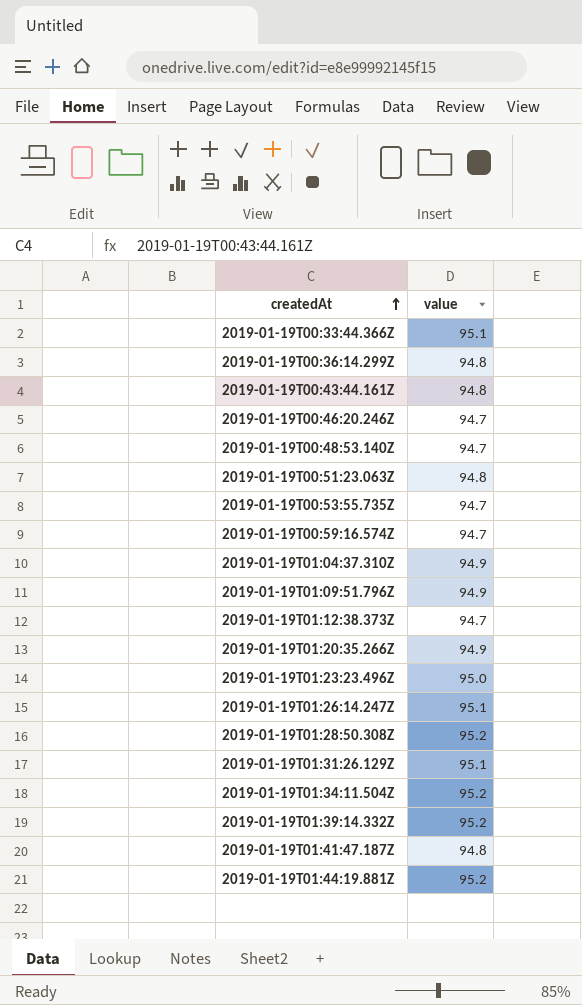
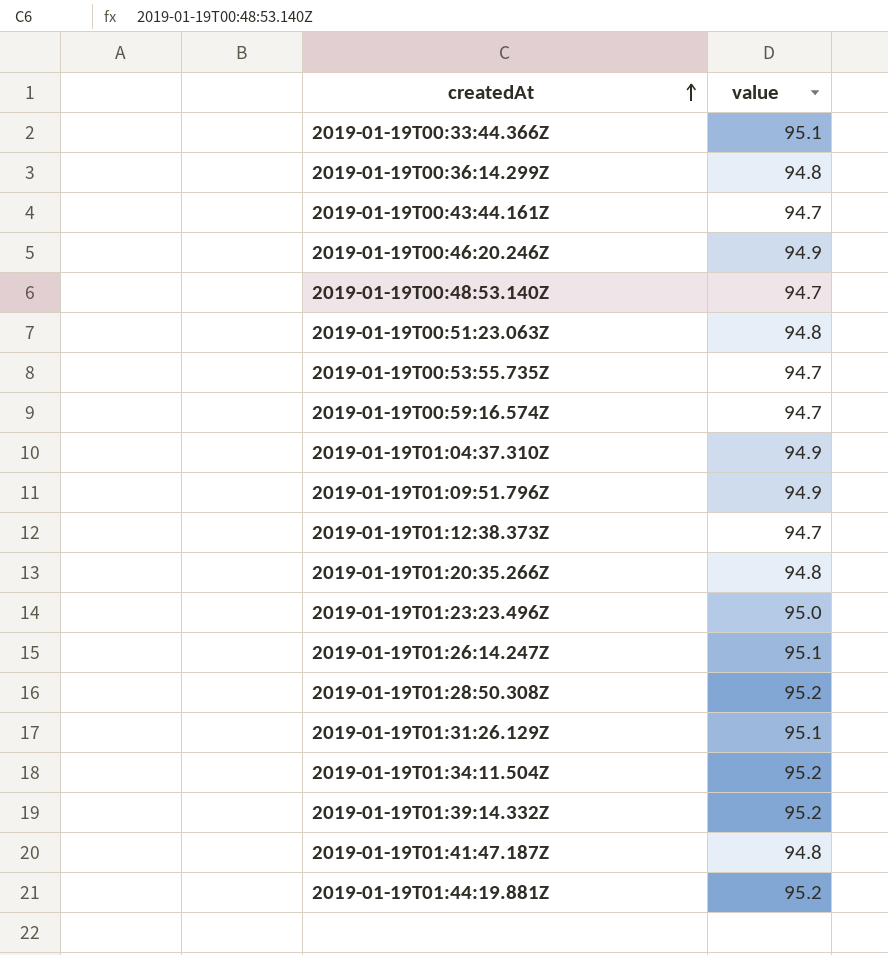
2019-01-19T00:43:44.161Z | value: 94.8 -> 94.7
2019-01-19T00:46:20.246Z | value: 94.7 -> 94.9
2019-01-19T01:20:35.266Z | value: 94.9 -> 94.8

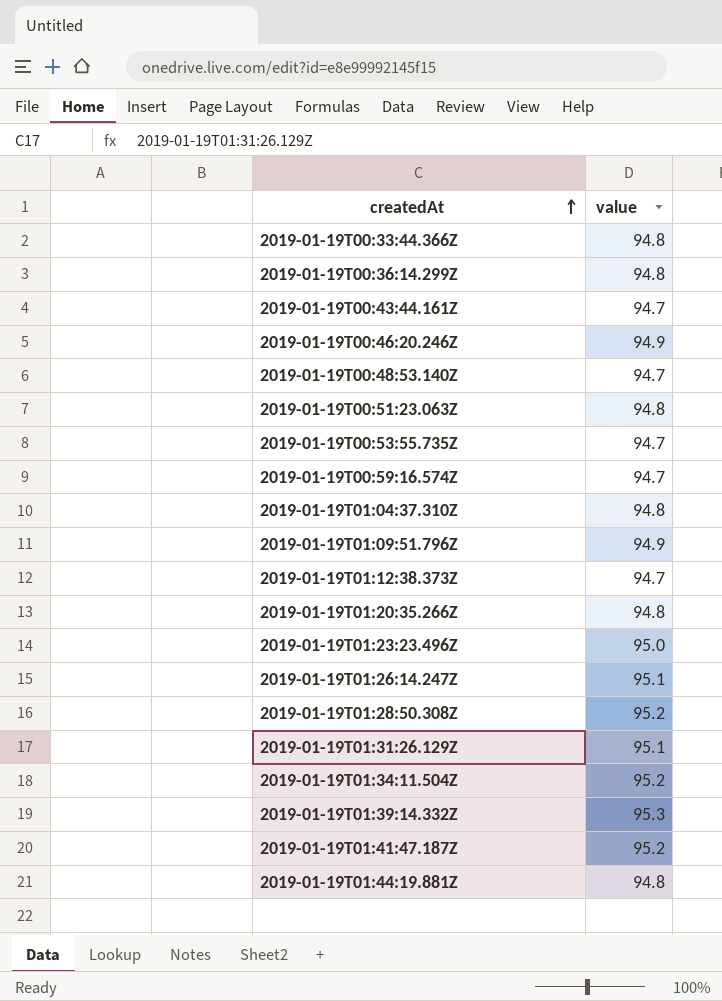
2019-01-19T00:33:44.366Z | value: 95.1 -> 94.8
2019-01-19T01:04:37.310Z | value: 94.9 -> 94.8
2019-01-19T01:39:14.332Z | value: 95.2 -> 95.3
2019-01-19T01:41:47.187Z | value: 94.8 -> 95.2
2019-01-19T01:44:19.881Z | value: 95.2 -> 94.8

